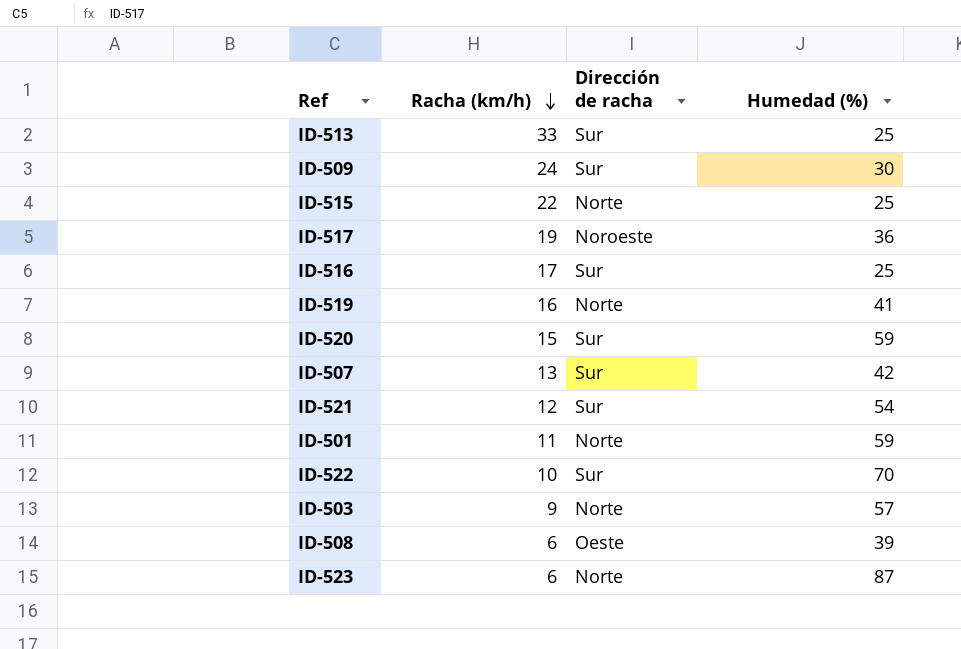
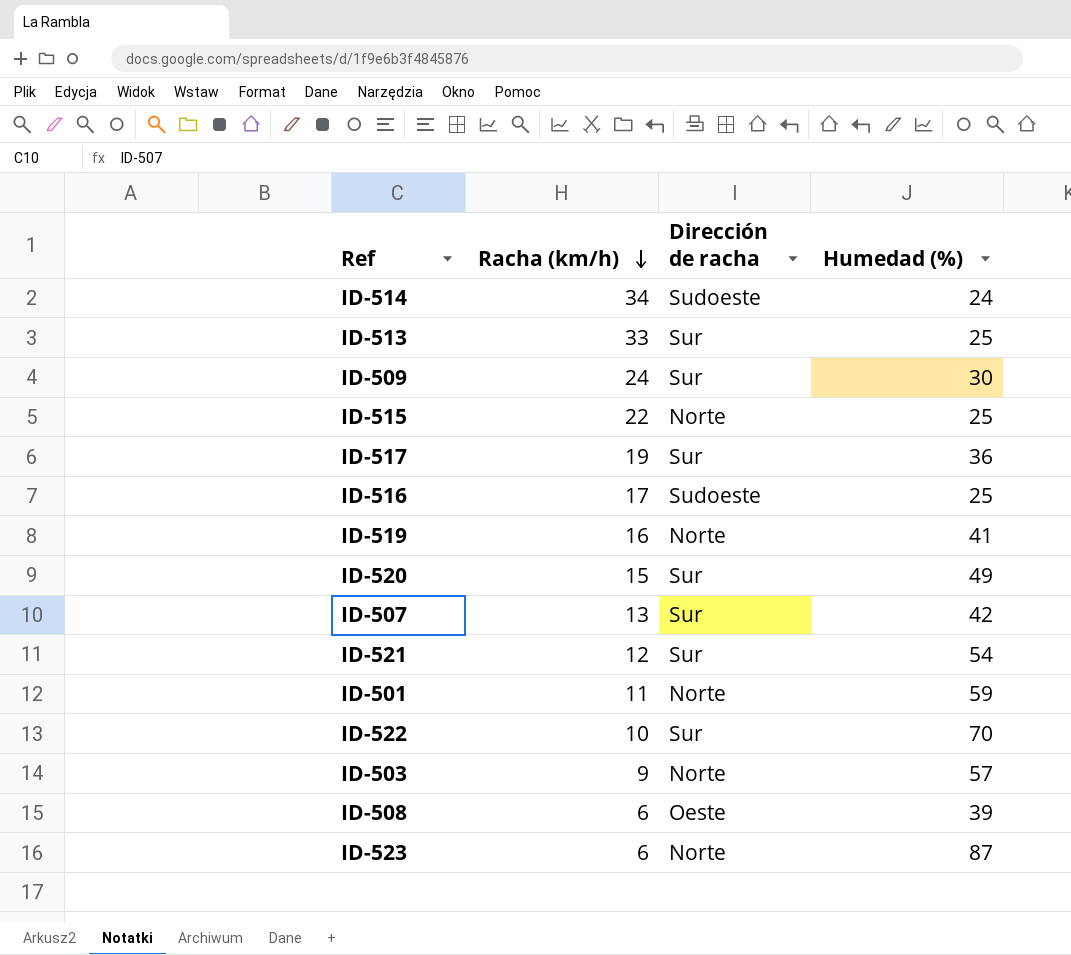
row ID-514: none -> 34 | Sudoeste | 24
ID-517 | Dirección de racha: Noroeste -> Sur
ID-516 | Dirección de racha: Sur -> Sudoeste
ID-520 | Humedad (%): 59 -> 49

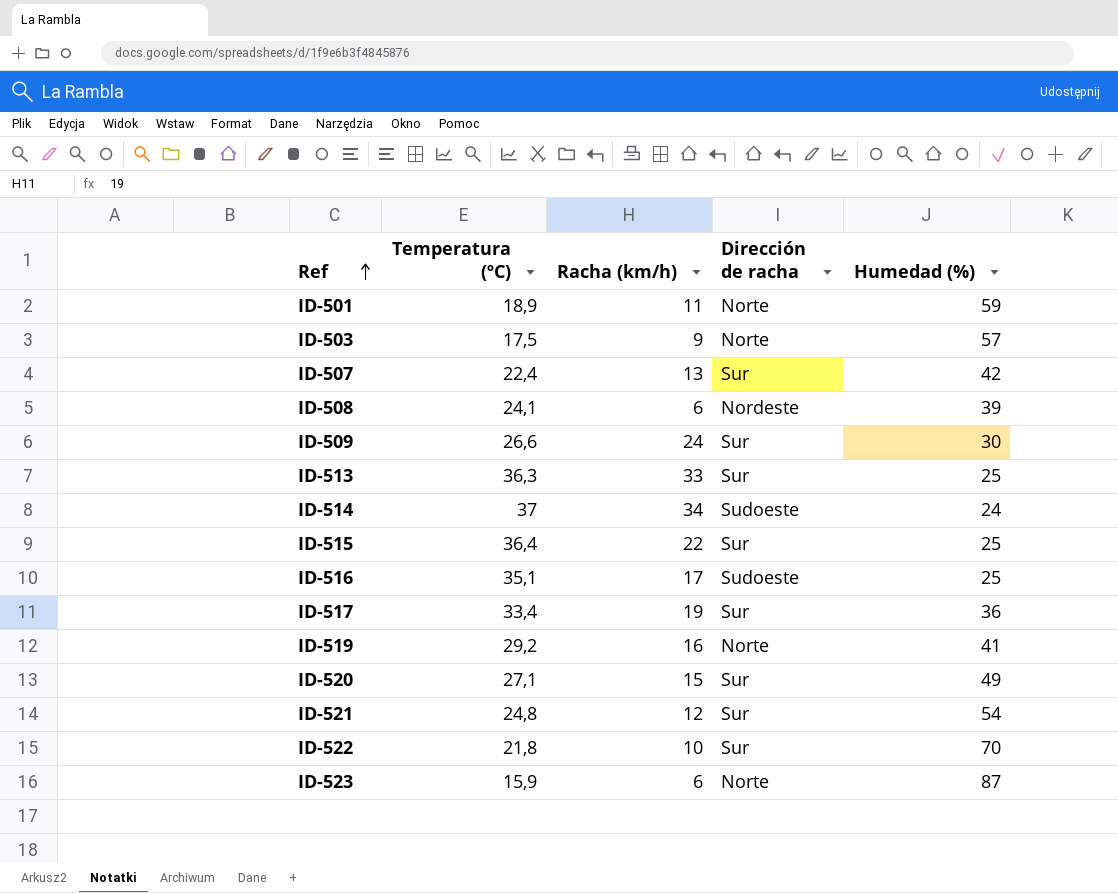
row order: Racha (km/h) descending -> Ref ascending
column Temperatura (ºC) | position: none -> 2
ID-508 | Dirección de racha: Oeste -> Nordeste
ID-515 | Dirección de racha: Norte -> Sur

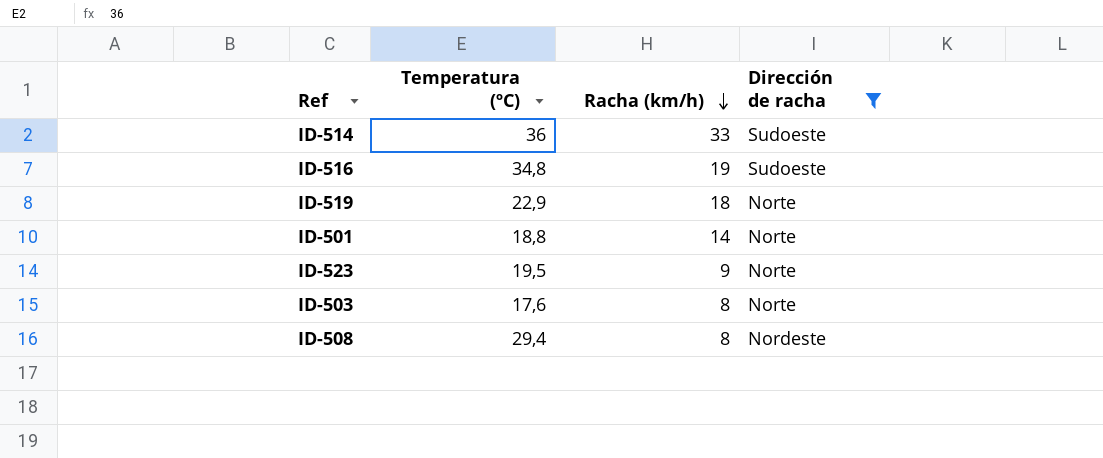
filter: none -> Dirección de racha != Sur
row order: Ref ascending -> Racha (km/h) descending
column Humedad (%) | position: 5 -> none
ID-514 | Temperatura (ºC): 37 -> 36
ID-514 | Racha (km/h): 34 -> 33
ID-516 | Temperatura (ºC): 35,1 -> 34,8
ID-516 | Racha (km/h): 17 -> 19
ID-519 | Temperatura (ºC): 29,2 -> 22,9
ID-519 | Racha (km/h): 16 -> 18
ID-501 | Temperatura (ºC): 18,9 -> 18,8
ID-501 | Racha (km/h): 11 -> 14
ID-523 | Temperatura (ºC): 15,9 -> 19,5
ID-523 | Racha (km/h): 6 -> 9
ID-503 | Temperatura (ºC): 17,5 -> 17,6
ID-503 | Racha (km/h): 9 -> 8
ID-508 | Temperatura (ºC): 24,1 -> 29,4
ID-508 | Racha (km/h): 6 -> 8

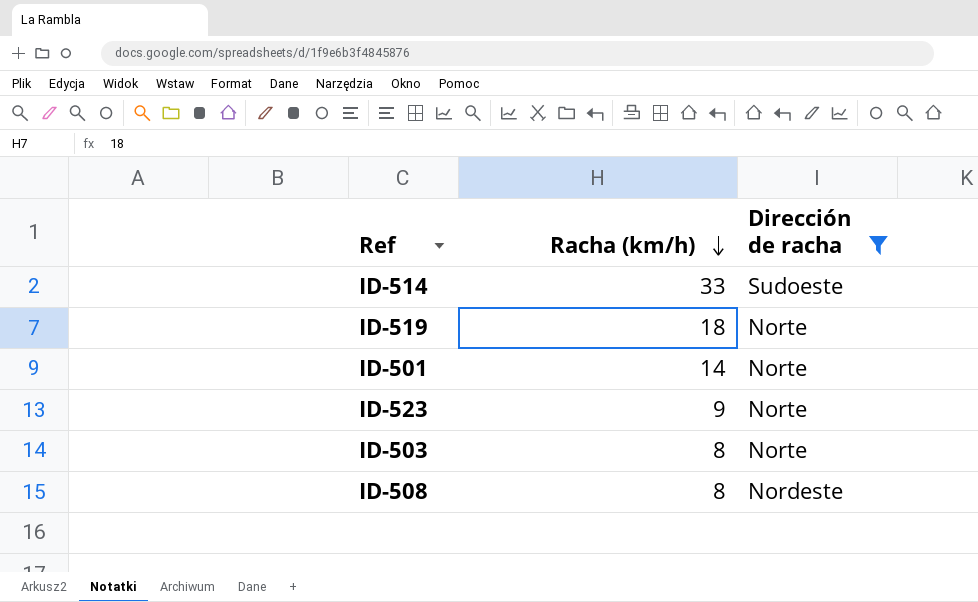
column Temperatura (ºC) | position: 2 -> none
row ID-516: 34,8 | 19 | Sudoeste -> none

